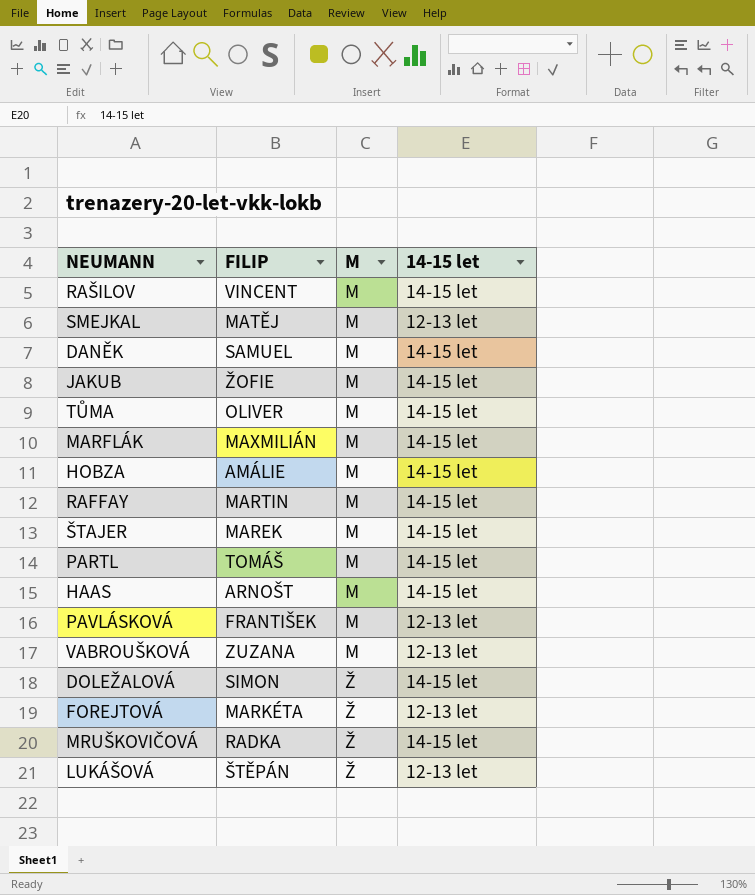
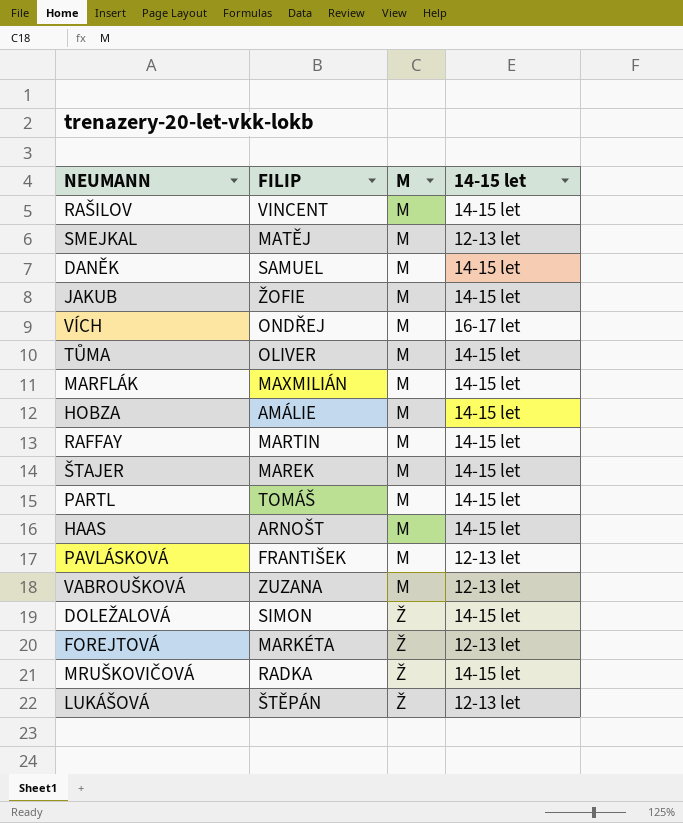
row VÍCH: none -> ONDŘEJ | M | 16-17 let

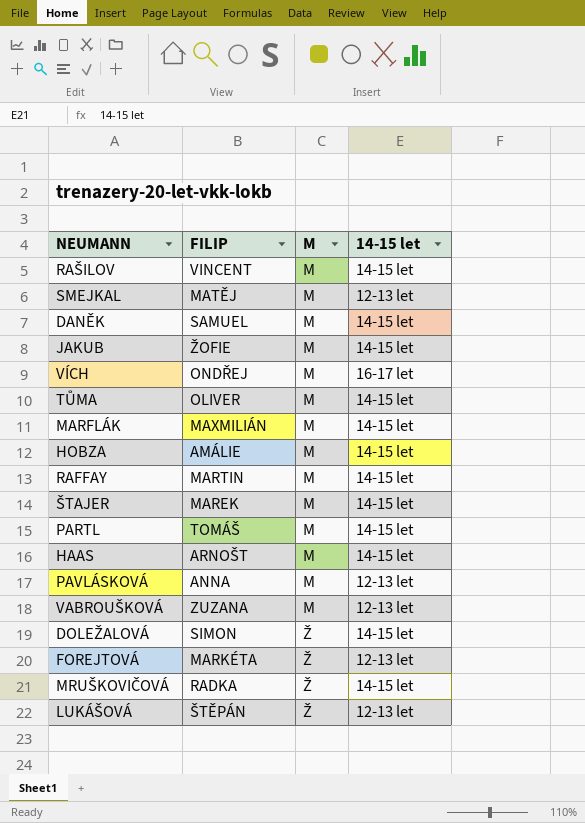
PAVLÁSKOVÁ | FILIP: FRANTIŠEK -> ANNA

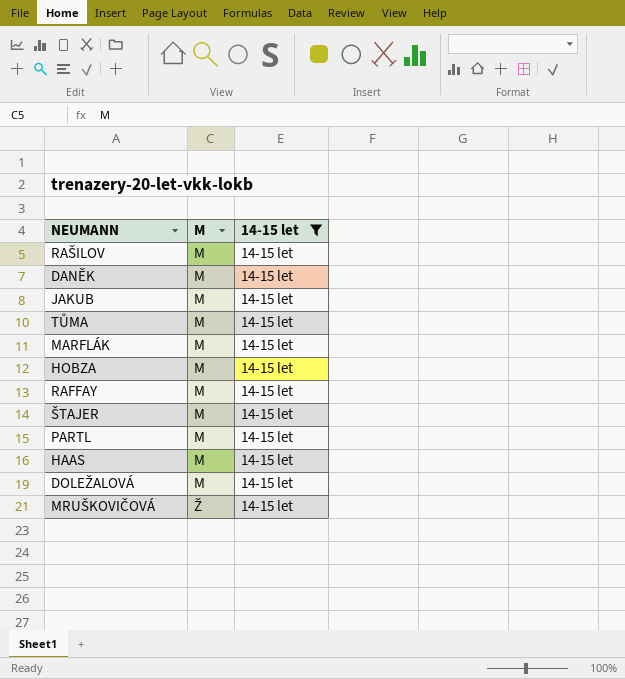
filter: none -> 14-15 let = 14-15 let
column FILIP | position: 2 -> none
DOLEŽALOVÁ | M: Ž -> M

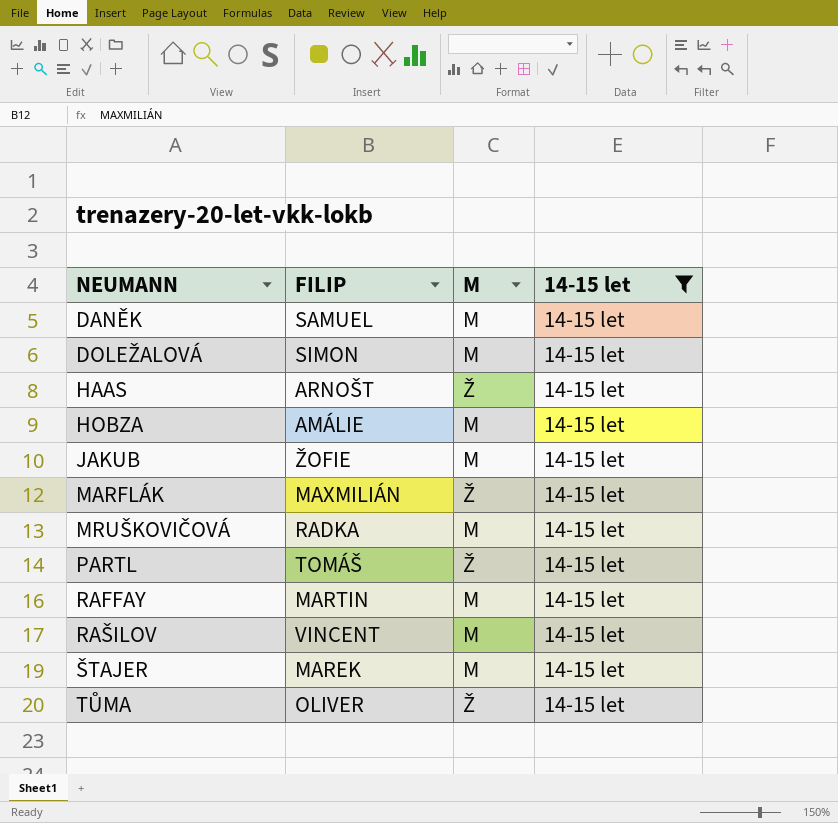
row order: M ascending -> NEUMANN ascending
column FILIP | position: none -> 2
HAAS | M: M -> Ž
MARFLÁK | M: M -> Ž
MRUŠKOVIČOVÁ | M: Ž -> M
PARTL | M: M -> Ž
TŮMA | M: M -> Ž

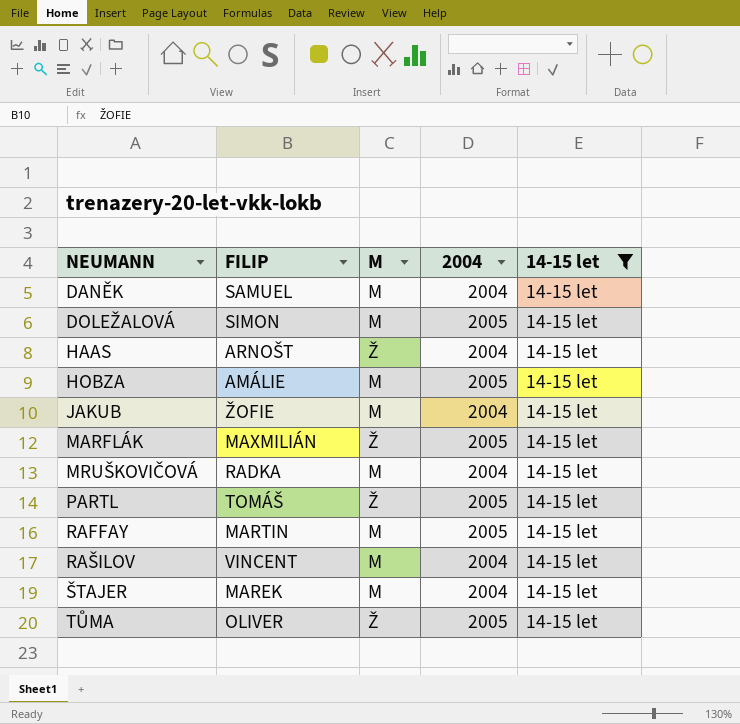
column 2004 | position: none -> 4

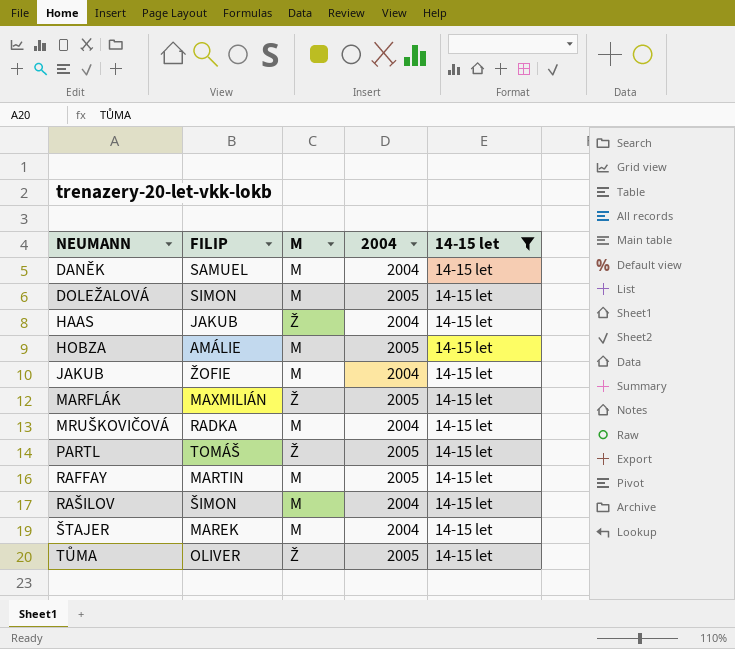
HAAS | FILIP: ARNOŠT -> JAKUB
RAŠILOV | FILIP: VINCENT -> ŠIMON

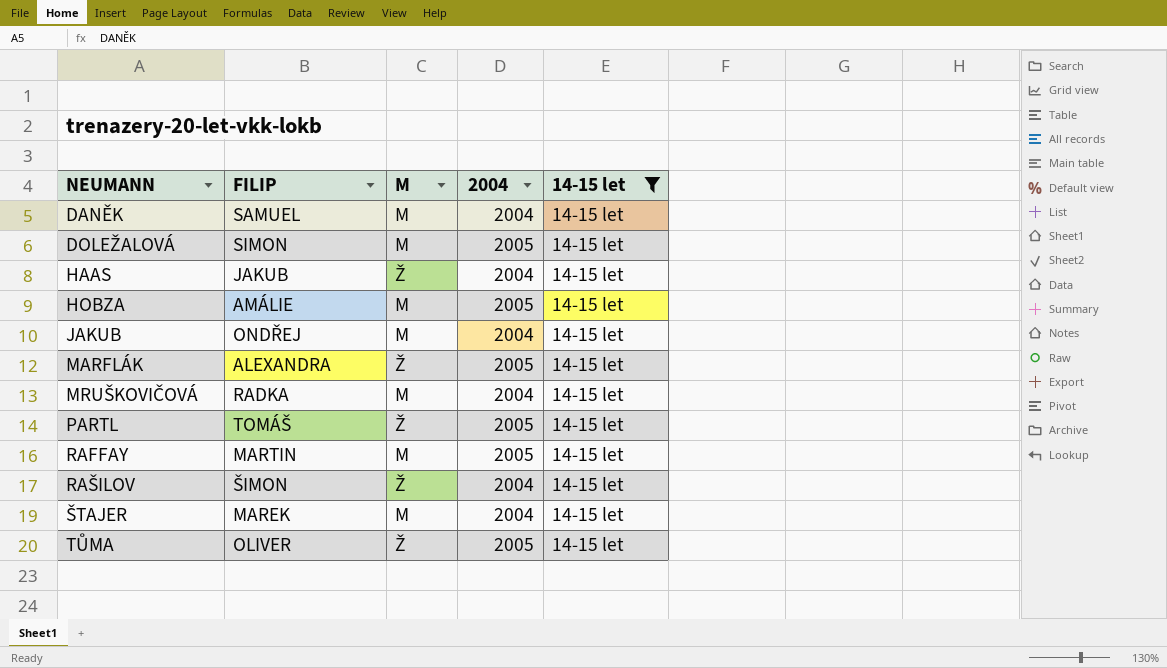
JAKUB | FILIP: ŽOFIE -> ONDŘEJ
MARFLÁK | FILIP: MAXMILIÁN -> ALEXANDRA
RAŠILOV | M: M -> Ž

